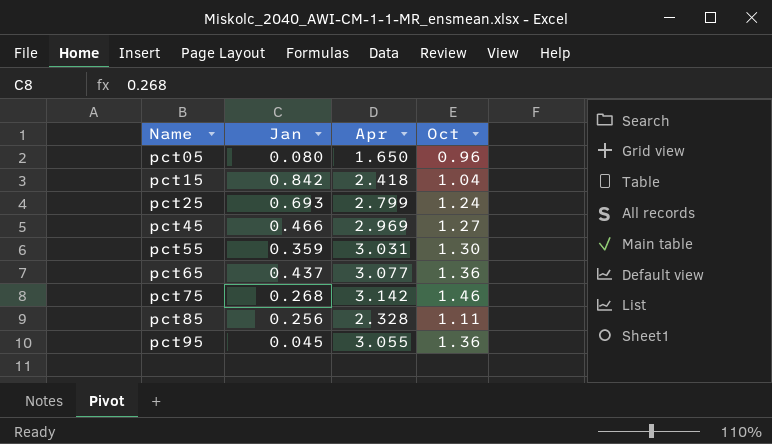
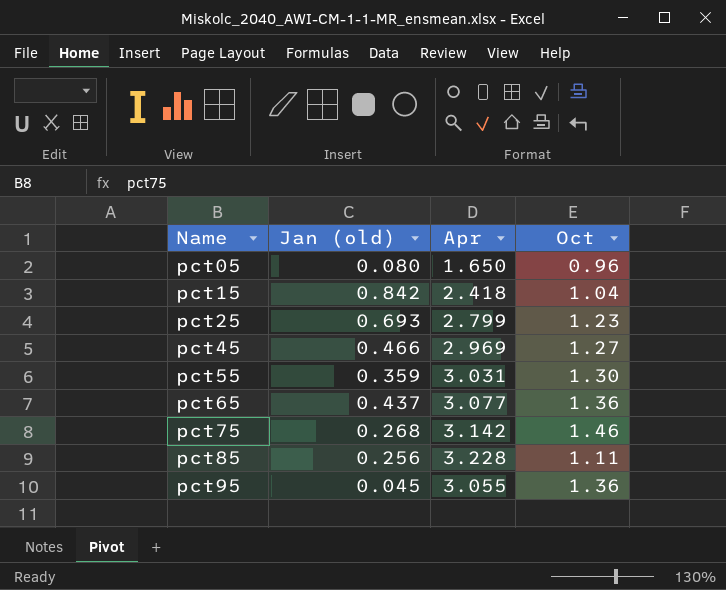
column name: Jan -> Jan (old)
pct25 | Oct: 1.24 -> 1.23
pct85 | Apr: 2.328 -> 3.228

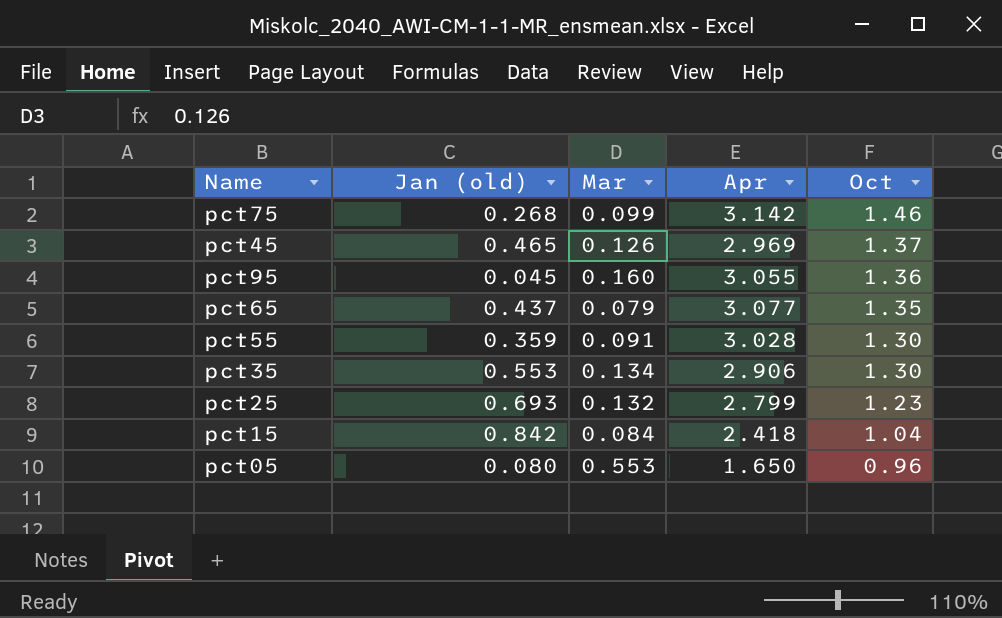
row order: Name ascending -> Oct descending
column Mar | position: none -> 3
row pct85: 0.256 | 3.228 | 1.11 -> none
pct45 | Jan (old): 0.466 -> 0.465
pct45 | Oct: 1.27 -> 1.37
pct65 | Oct: 1.36 -> 1.35
pct55 | Apr: 3.031 -> 3.028
row pct35: none -> 0.553 | 0.134 | 2.906 | 1.30

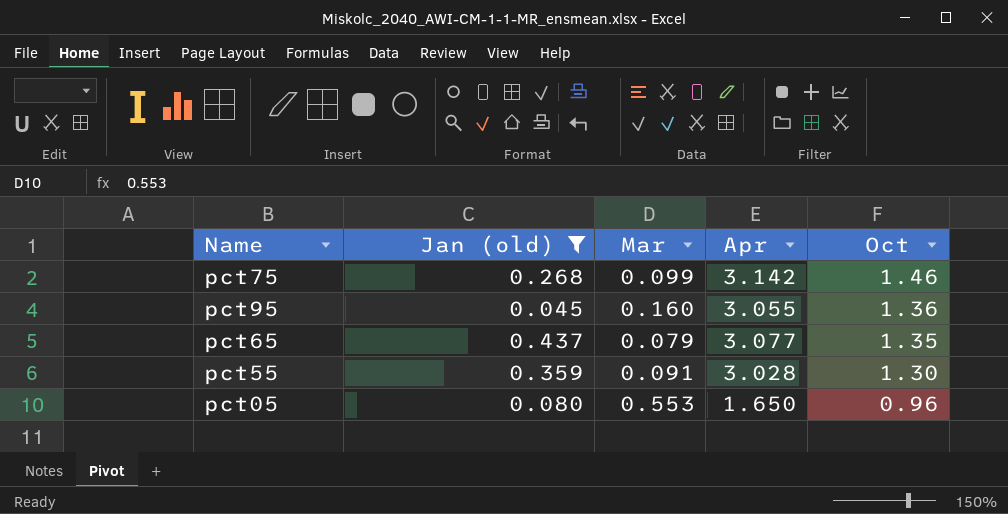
filter: none -> Jan (old) <= 0.437

